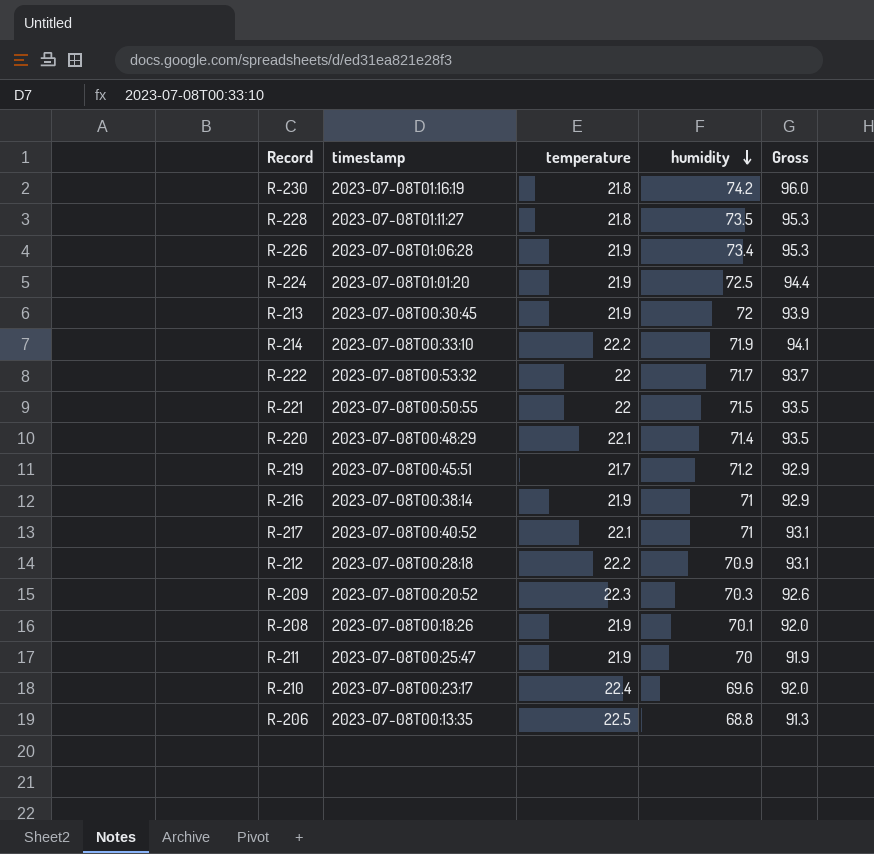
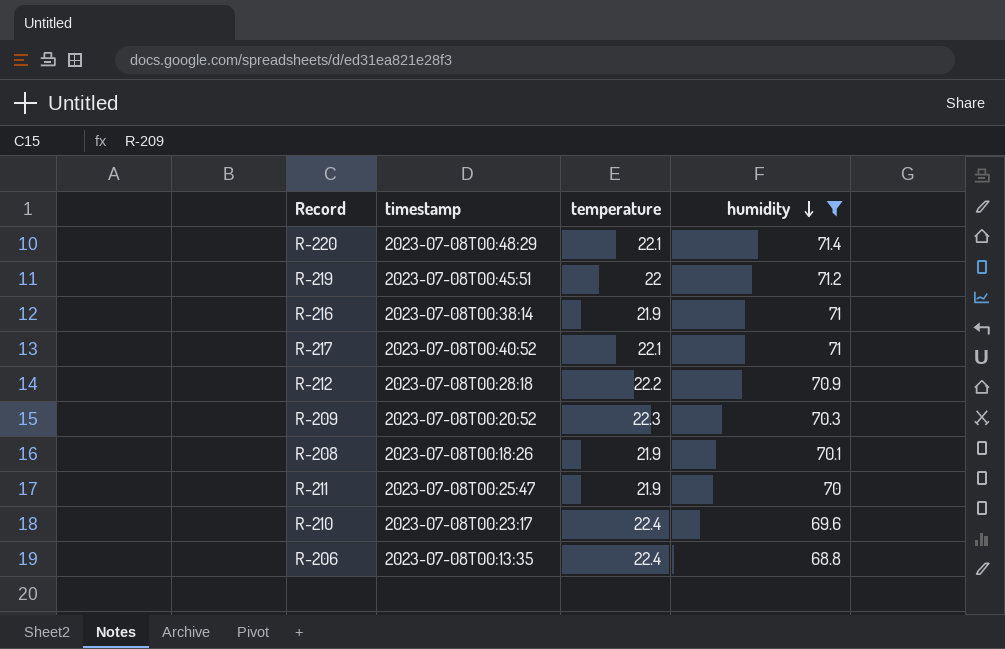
filter: none -> humidity <= 71.4
column Gross | formula: [temperature] + [humidity] -> none
R-219 | temperature: 21.7 -> 22
R-206 | temperature: 22.5 -> 22.4

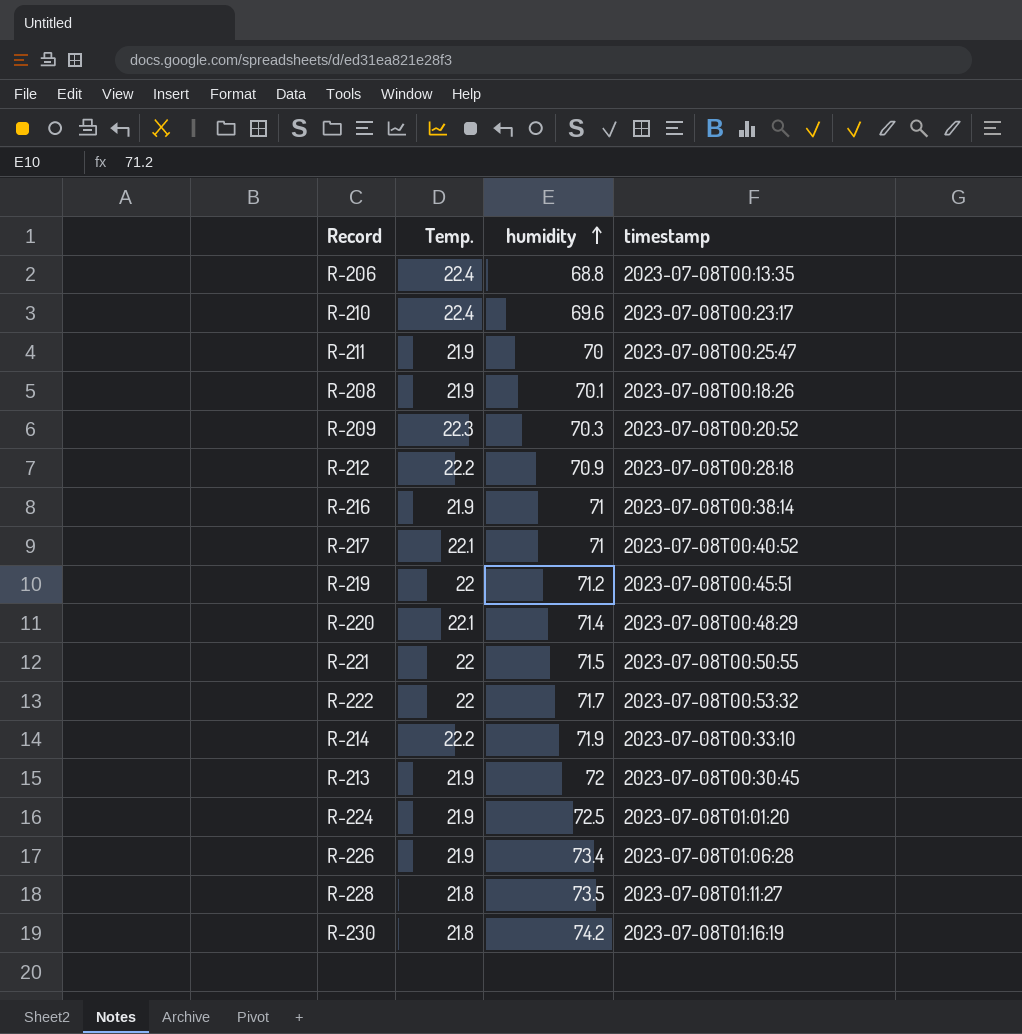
filter: humidity <= 71.4 -> none
row order: humidity descending -> humidity ascending
column name: temperature -> Temp.
column timestamp | position: 2 -> 4

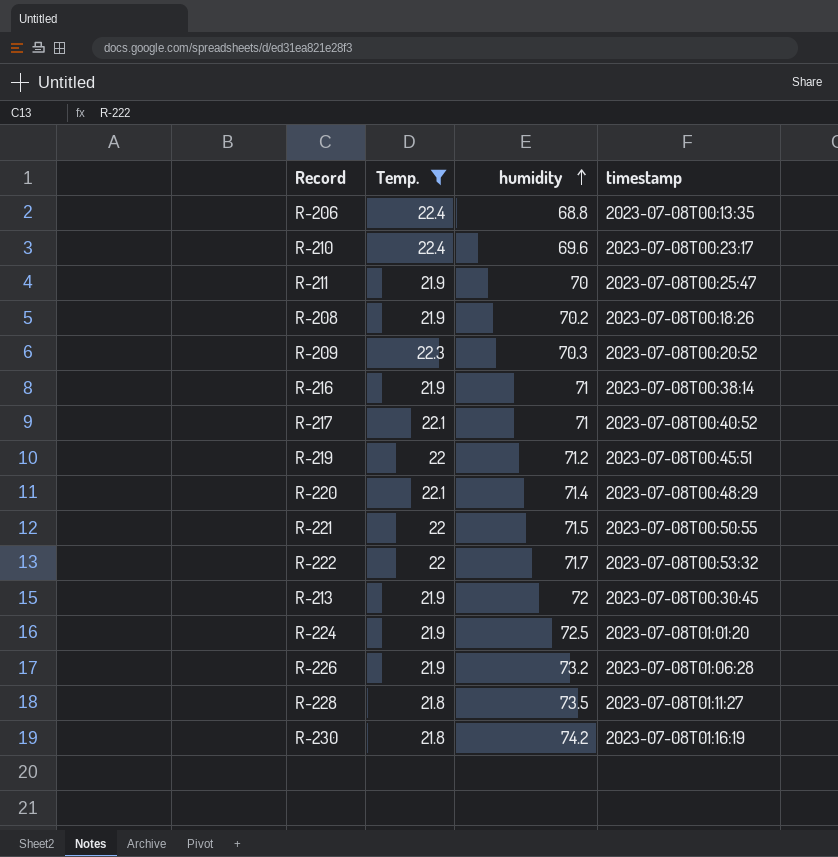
filter: none -> Temp. != 22.2
R-208 | humidity: 70.1 -> 70.2
R-226 | humidity: 73.4 -> 73.2

